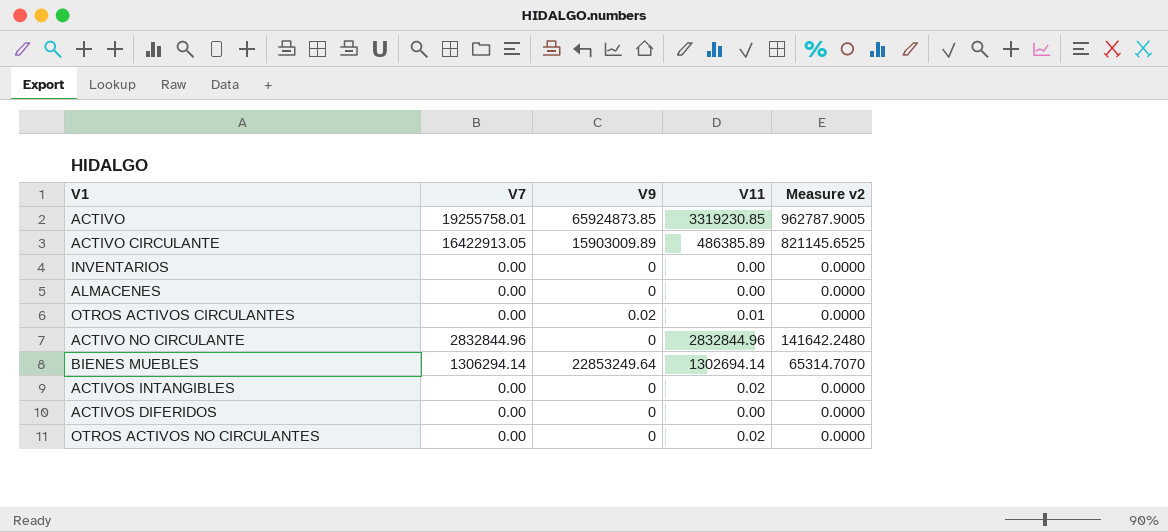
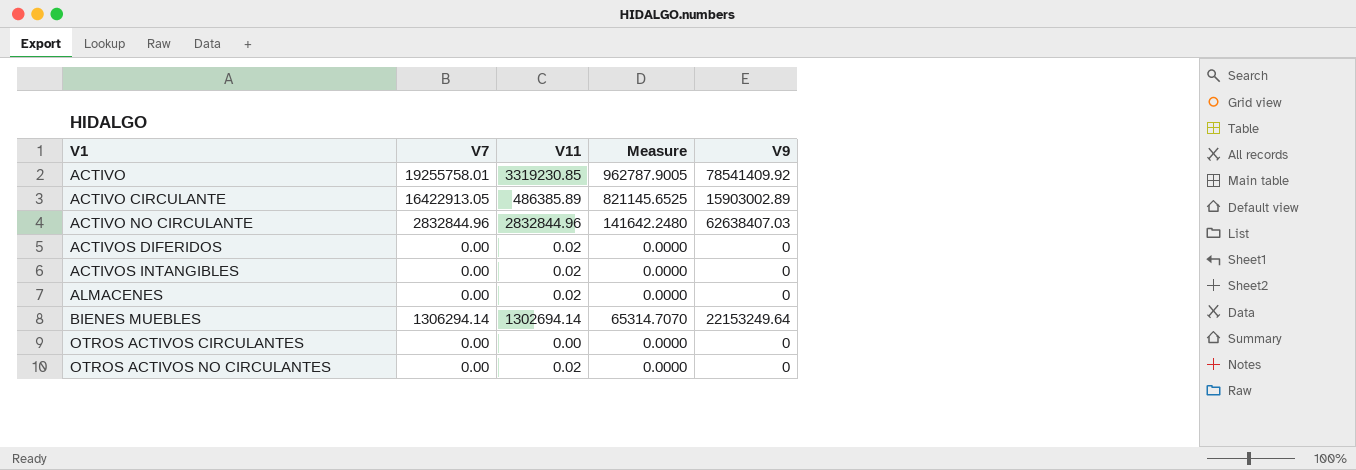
row order: none -> V1 ascending
column name: Measure v2 -> Measure
column V9 | position: 3 -> 5
row INVENTARIOS: 0.00 | 0 | 0.00 | 0.0000 -> none
ACTIVO | V9: 65924873.85 -> 78541409.92
ACTIVO CIRCULANTE | V9: 15903009.89 -> 15903002.89
ACTIVO NO CIRCULANTE | V9: 0 -> 62638407.03
ACTIVOS DIFERIDOS | V11: 0.00 -> 0.02
ALMACENES | V11: 0.00 -> 0.02
BIENES MUEBLES | V9: 22853249.64 -> 22153249.64
OTROS ACTIVOS CIRCULANTES | V11: 0.01 -> 0.00
OTROS ACTIVOS CIRCULANTES | V9: 0.02 -> 0

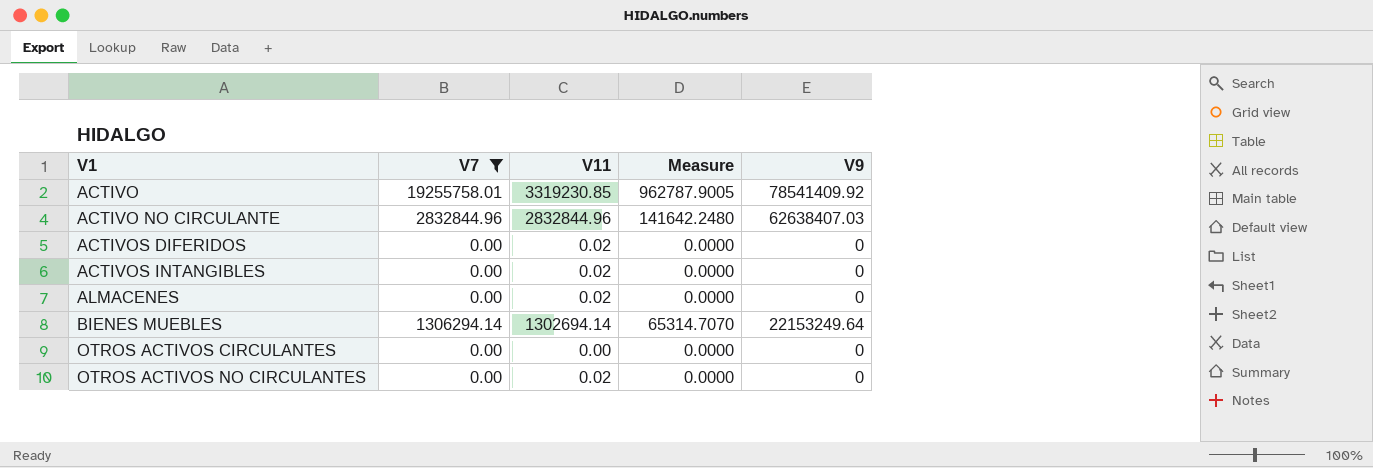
filter: none -> V7 != 16422913.05

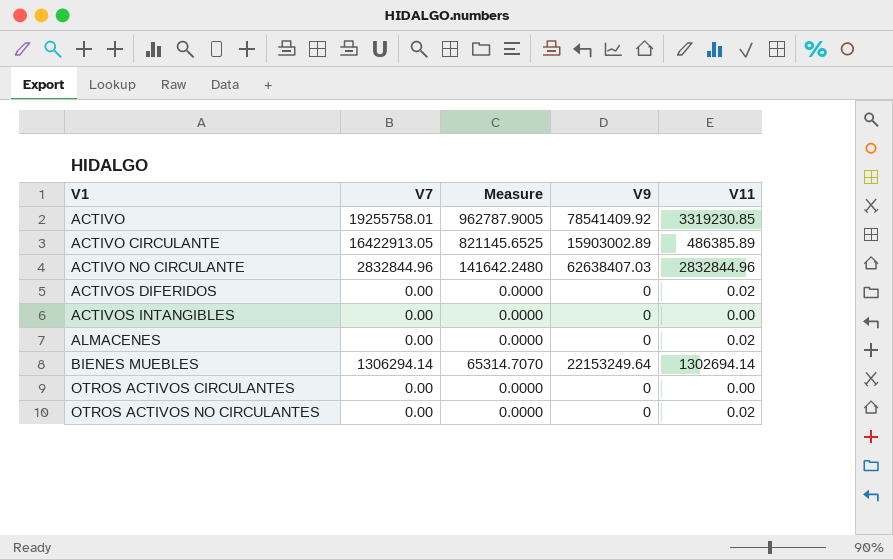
filter: V7 != 16422913.05 -> none
column V11 | position: 3 -> 5
ACTIVOS INTANGIBLES | V11: 0.02 -> 0.00

